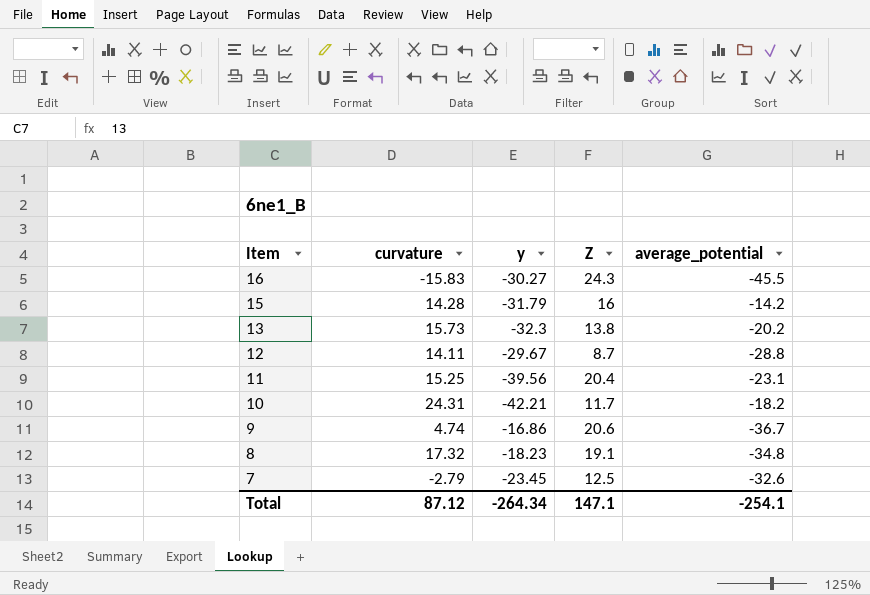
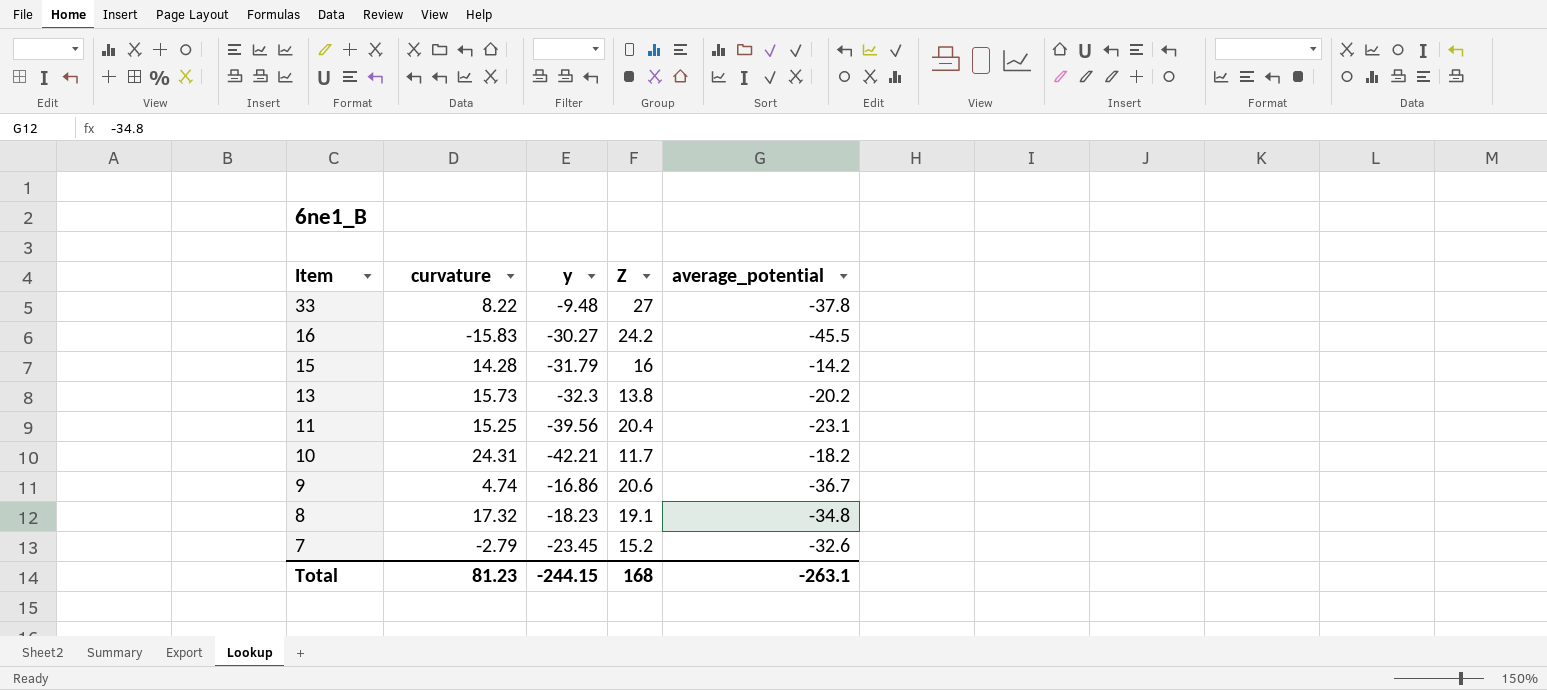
row 12: 14.11 | -29.67 | 8.7 | -28.8 -> none
row 33: none -> 8.22 | -9.48 | 27 | -37.8
16 | Z: 24.3 -> 24.2
7 | Z: 12.5 -> 15.2
Total | curvature: 87.12 -> 81.23
Total | y: -264.34 -> -244.15
Total | Z: 147.1 -> 168
Total | average_potential: -254.1 -> -263.1

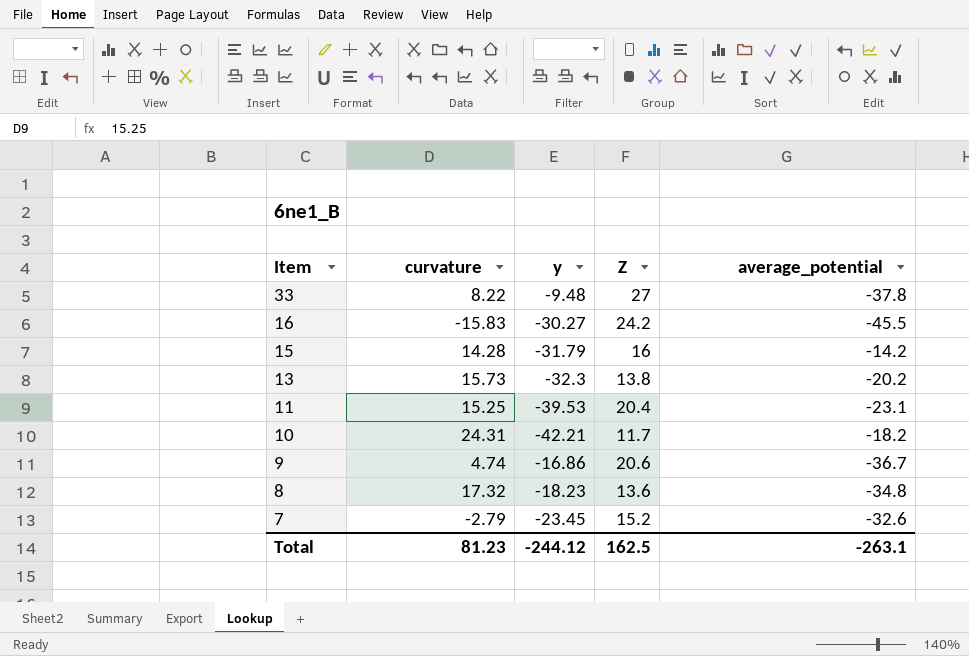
11 | y: -39.56 -> -39.53
8 | Z: 19.1 -> 13.6
Total | y: -244.15 -> -244.12
Total | Z: 168 -> 162.5

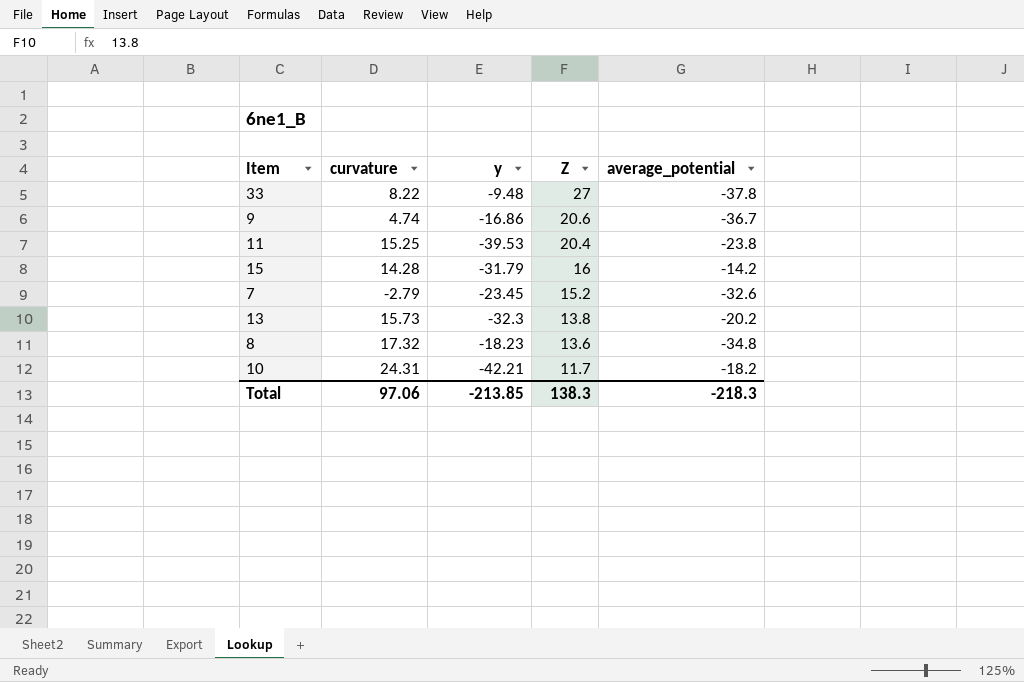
row order: Item descending -> Z descending
row 16: -15.83 | -30.27 | 24.2 | -45.5 -> none
11 | average_potential: -23.1 -> -23.8
Total | curvature: 81.23 -> 97.06
Total | y: -244.12 -> -213.85
Total | Z: 162.5 -> 138.3
Total | average_potential: -263.1 -> -218.3

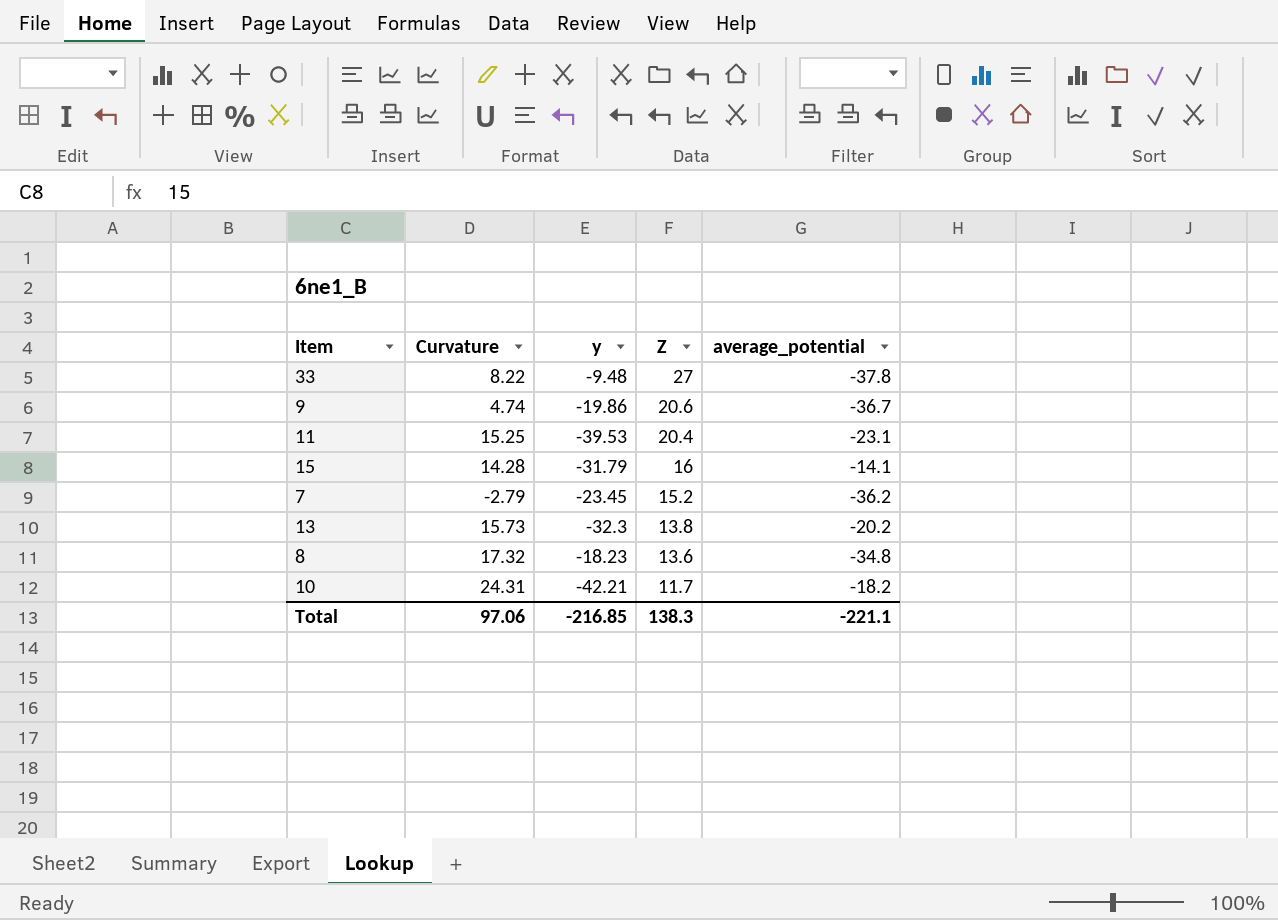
column name: curvature -> Curvature
9 | y: -16.86 -> -19.86
11 | average_potential: -23.8 -> -23.1
15 | average_potential: -14.2 -> -14.1
7 | average_potential: -32.6 -> -36.2
Total | y: -213.85 -> -216.85
Total | average_potential: -218.3 -> -221.1

